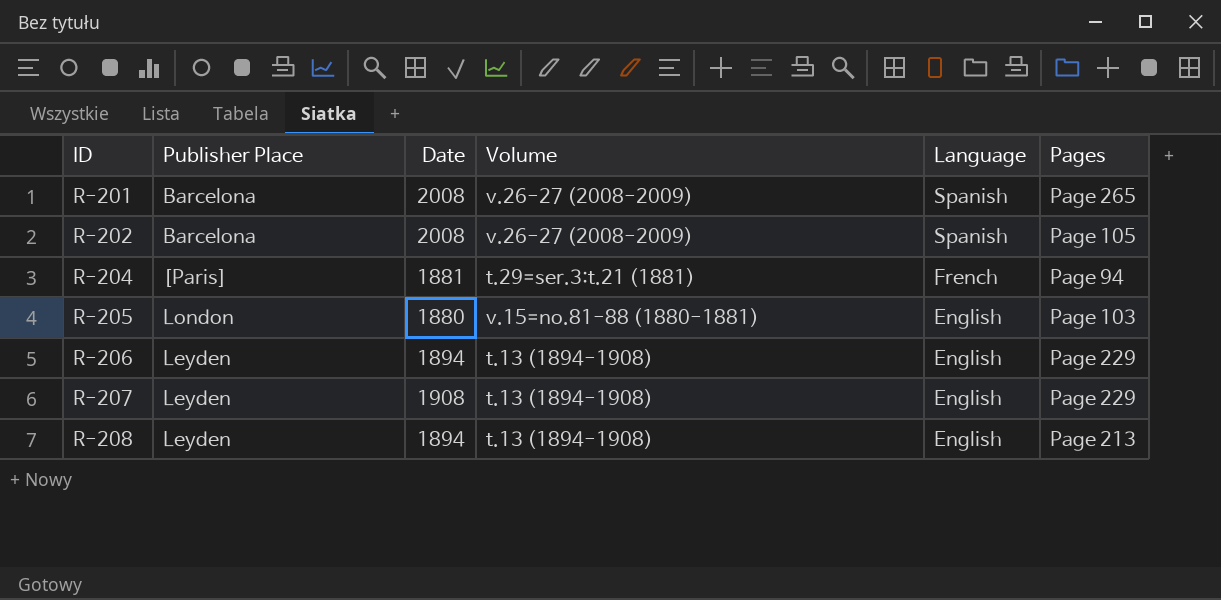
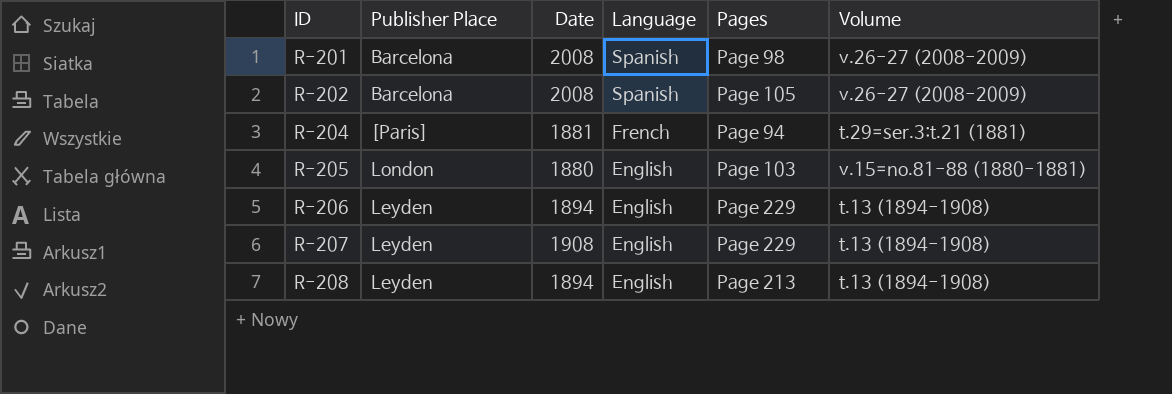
column Volume | position: 4 -> 6
R-201 | Pages: Page 265 -> Page 98

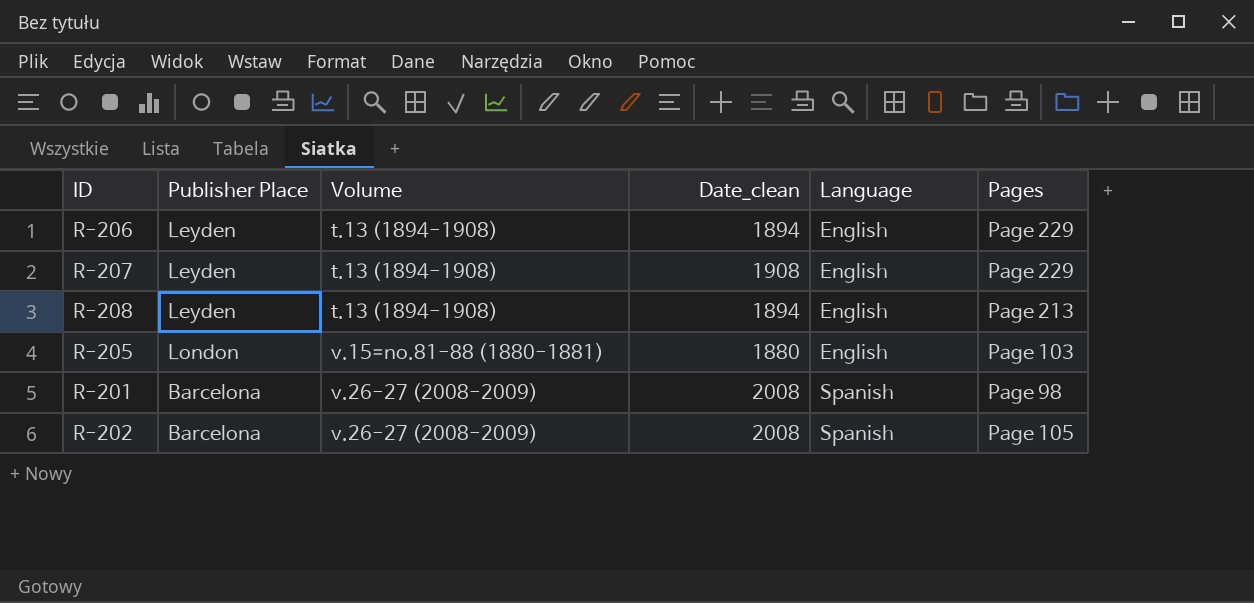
row order: ID ascending -> Volume ascending
column Volume | position: 6 -> 3
column name: Date -> Date_clean
row R-204: [Paris] | 1881 | French | Page 94 | t.29=ser.3:t.21 (1881) -> none

